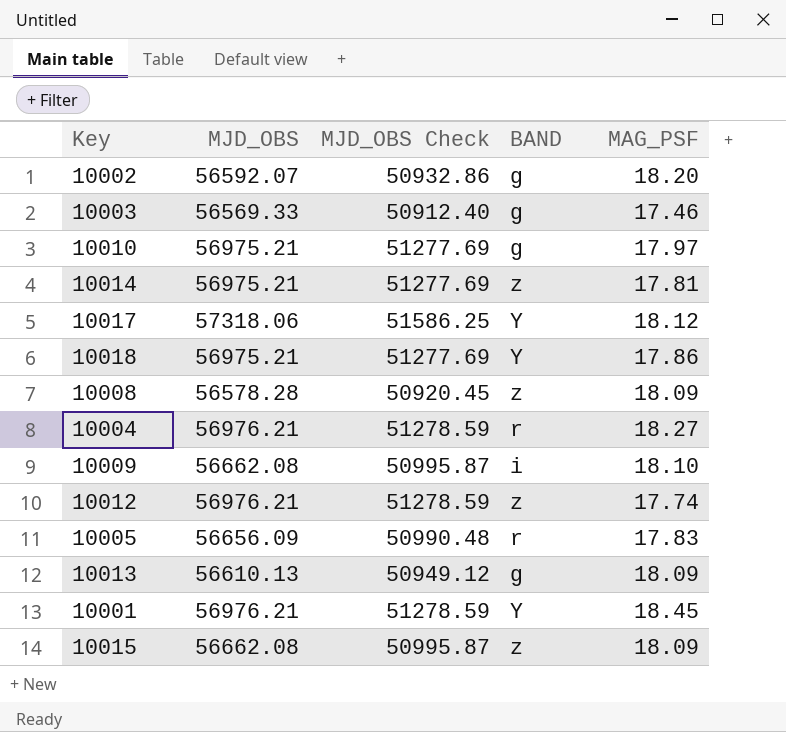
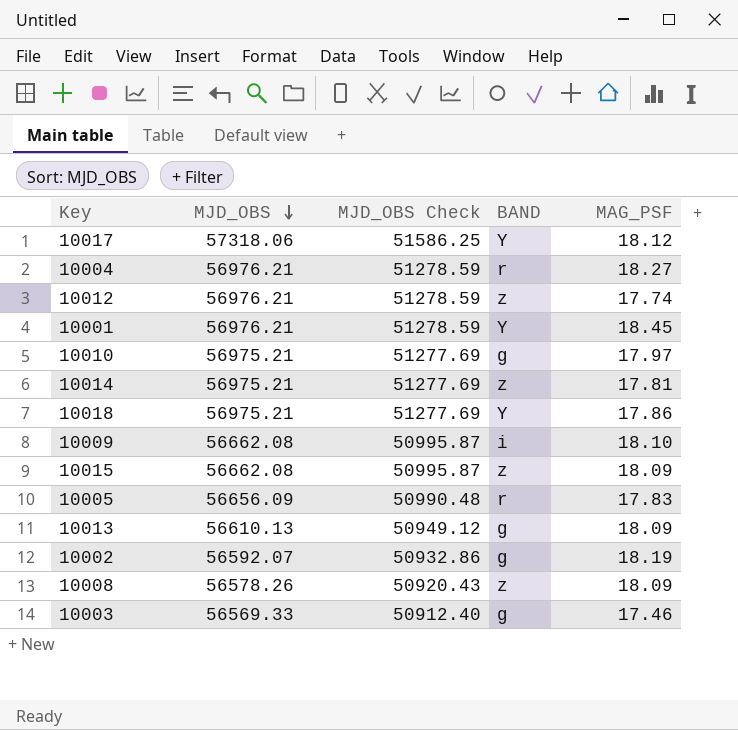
row order: none -> MJD_OBS descending
10002 | MAG_PSF: 18.20 -> 18.19
10008 | MJD_OBS: 56578.28 -> 56578.26
10008 | MJD_OBS Check: 50920.45 -> 50920.43

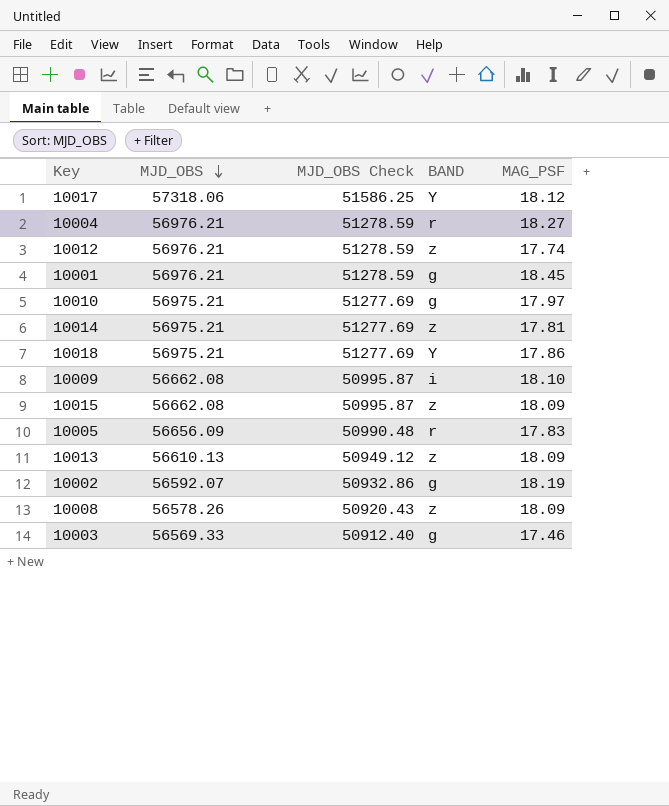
10001 | BAND: Y -> g
10013 | BAND: g -> z

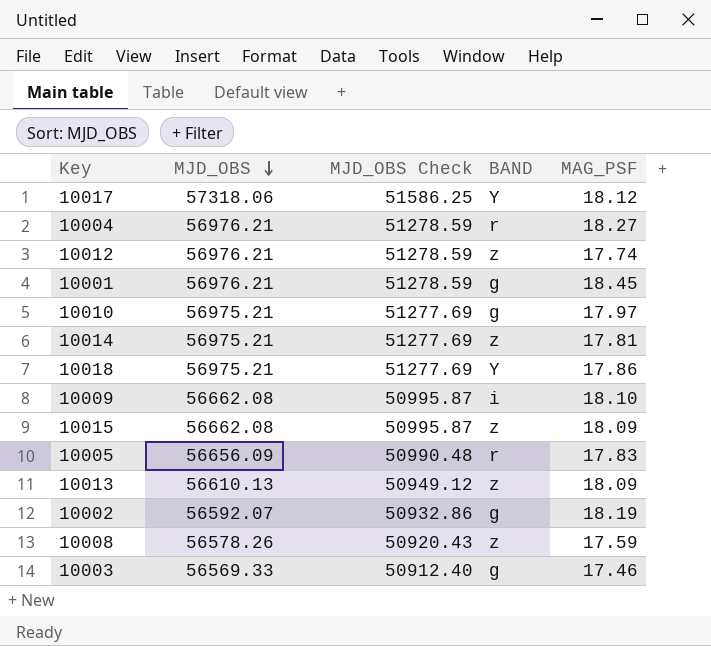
10008 | MAG_PSF: 18.09 -> 17.59

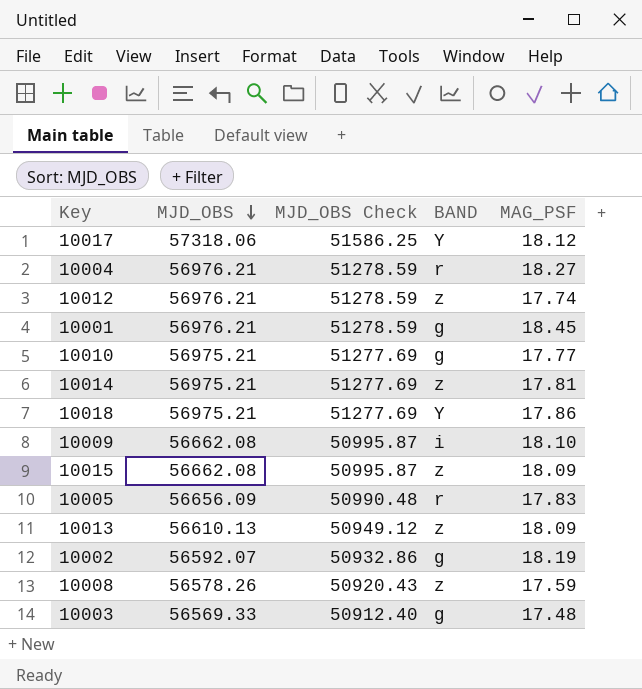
10010 | MAG_PSF: 17.97 -> 17.77
10003 | MAG_PSF: 17.46 -> 17.48

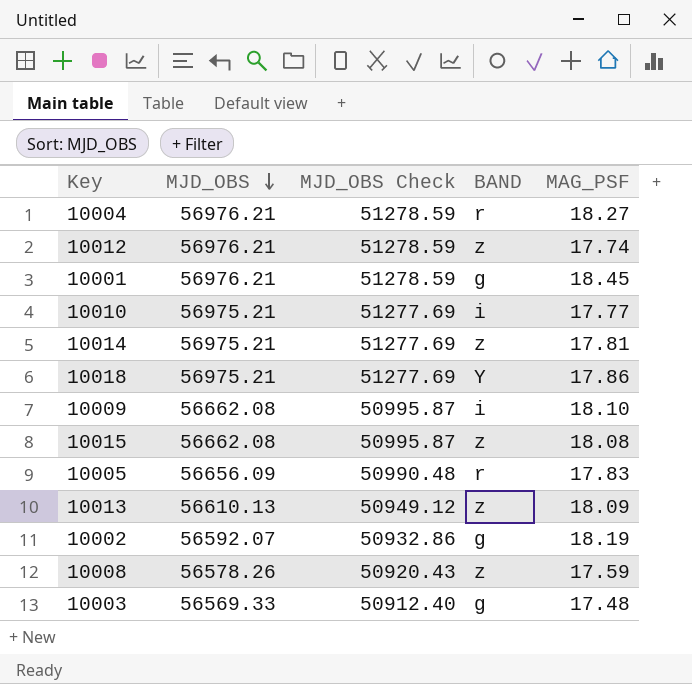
row 10017: 57318.06 | 51586.25 | Y | 18.12 -> none
10010 | BAND: g -> i
10015 | MAG_PSF: 18.09 -> 18.08

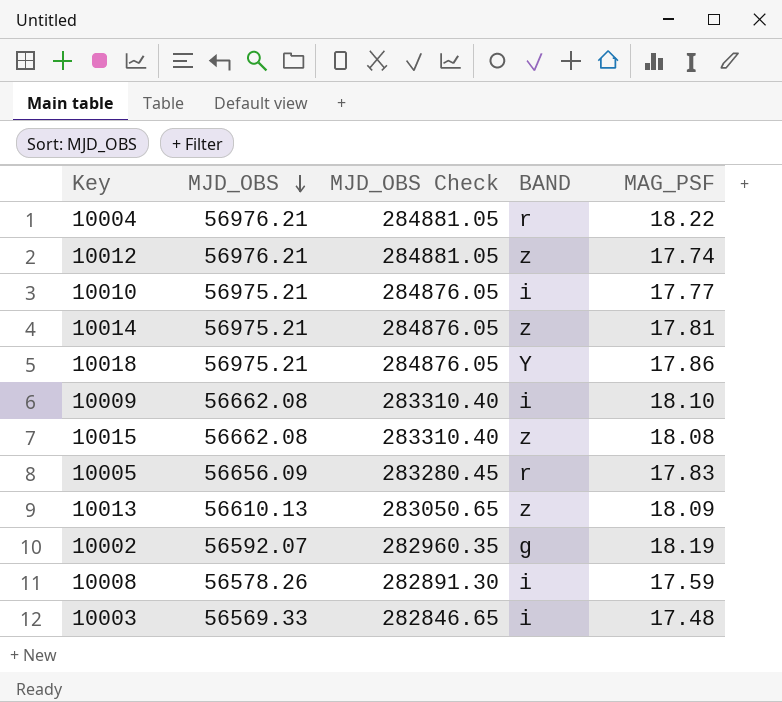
column MJD_OBS Check | formula: [MJD_OBS] * 0.9 -> [MJD_OBS] * 5
row 10001: 56976.21 | 51278.59 | g | 18.45 -> none
10004 | MAG_PSF: 18.27 -> 18.22
10008 | BAND: z -> i
10003 | BAND: g -> i

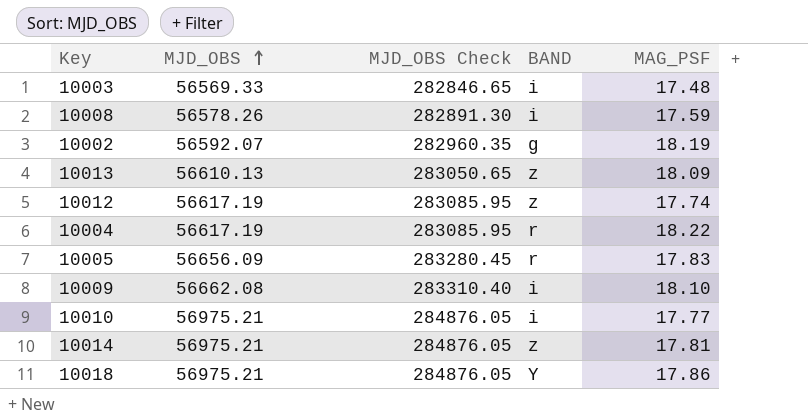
row order: MJD_OBS descending -> MJD_OBS ascending
row 10015: 56662.08 | 283310.40 | z | 18.08 -> none
10012 | MJD_OBS: 56976.21 -> 56617.19
10012 | MJD_OBS Check: 284881.05 -> 283085.95
10004 | MJD_OBS: 56976.21 -> 56617.19
10004 | MJD_OBS Check: 284881.05 -> 283085.95

